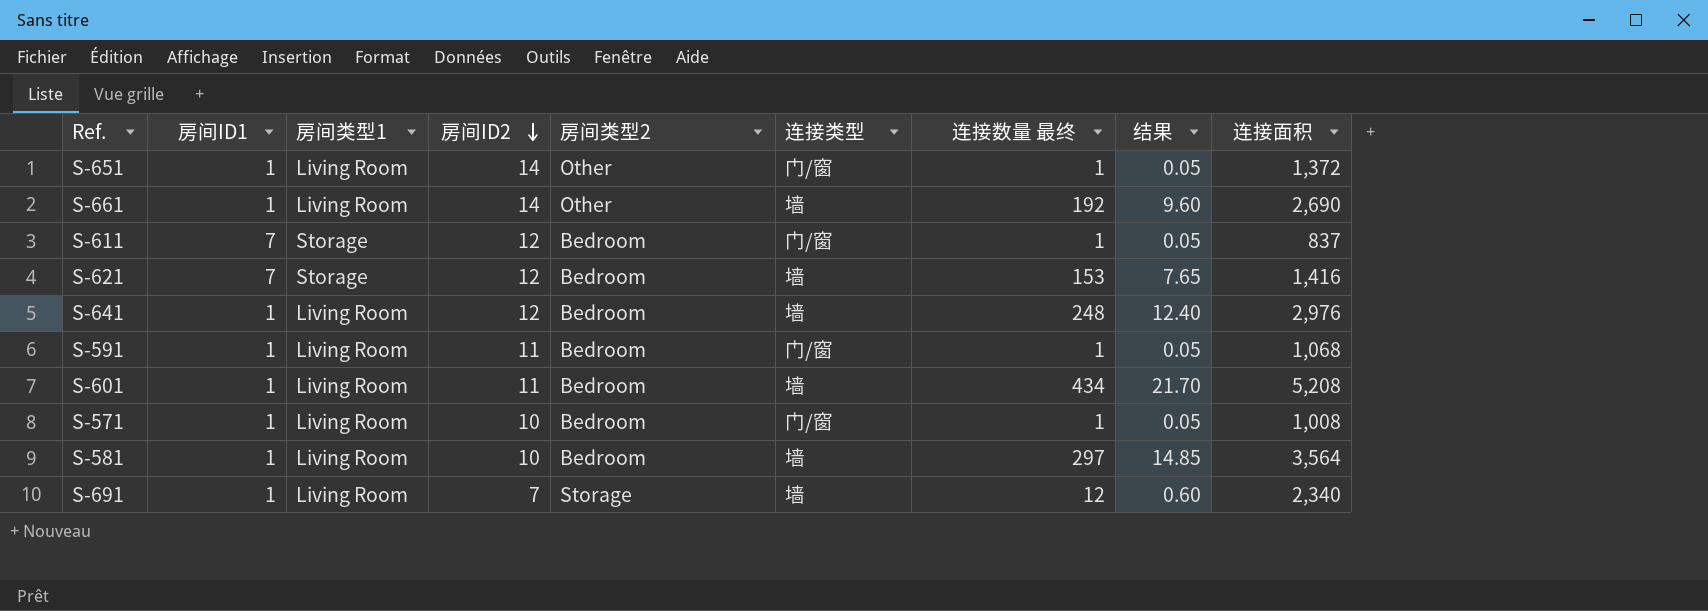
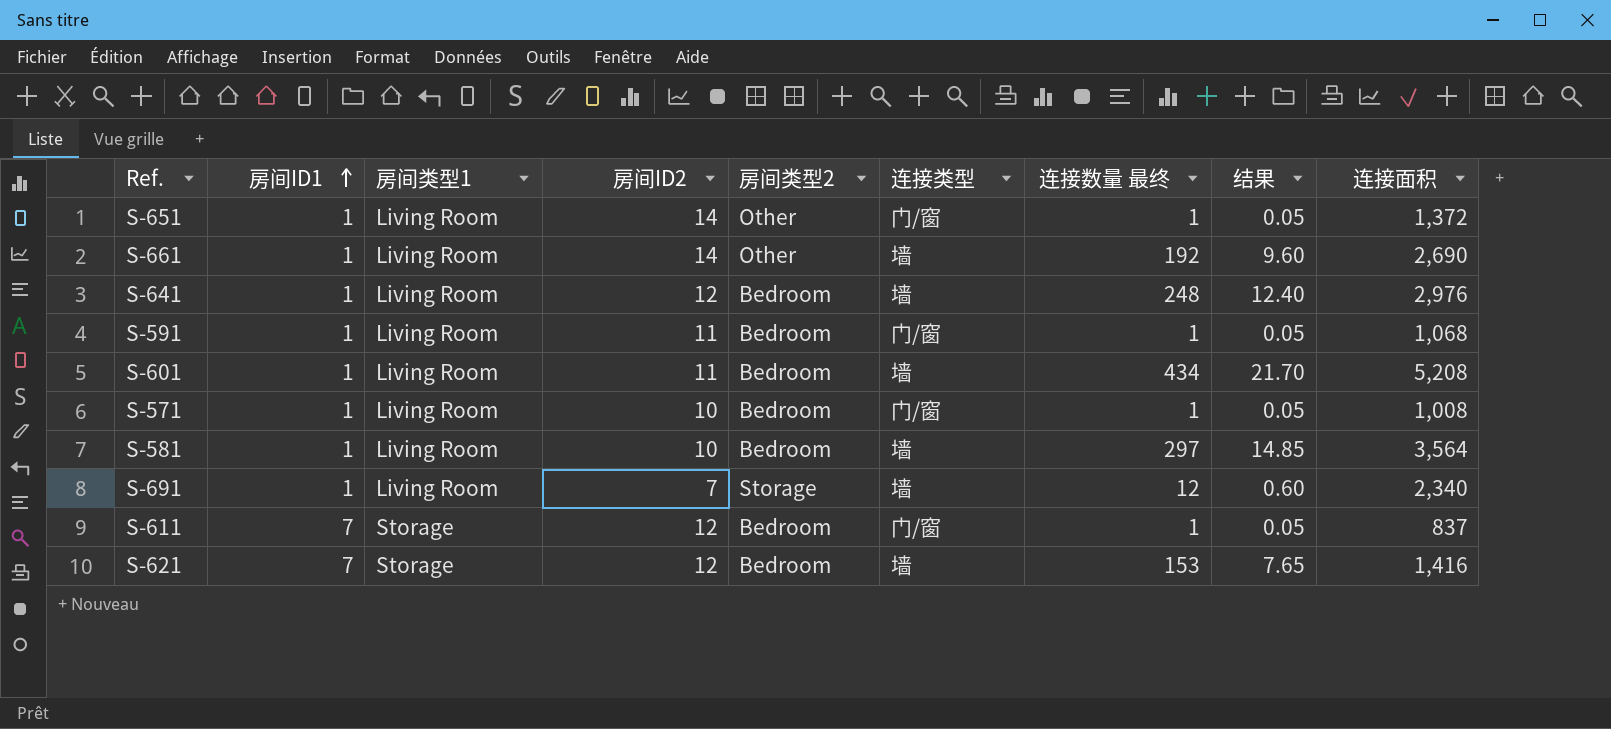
row order: 房间ID2 descending -> 房间ID1 ascending

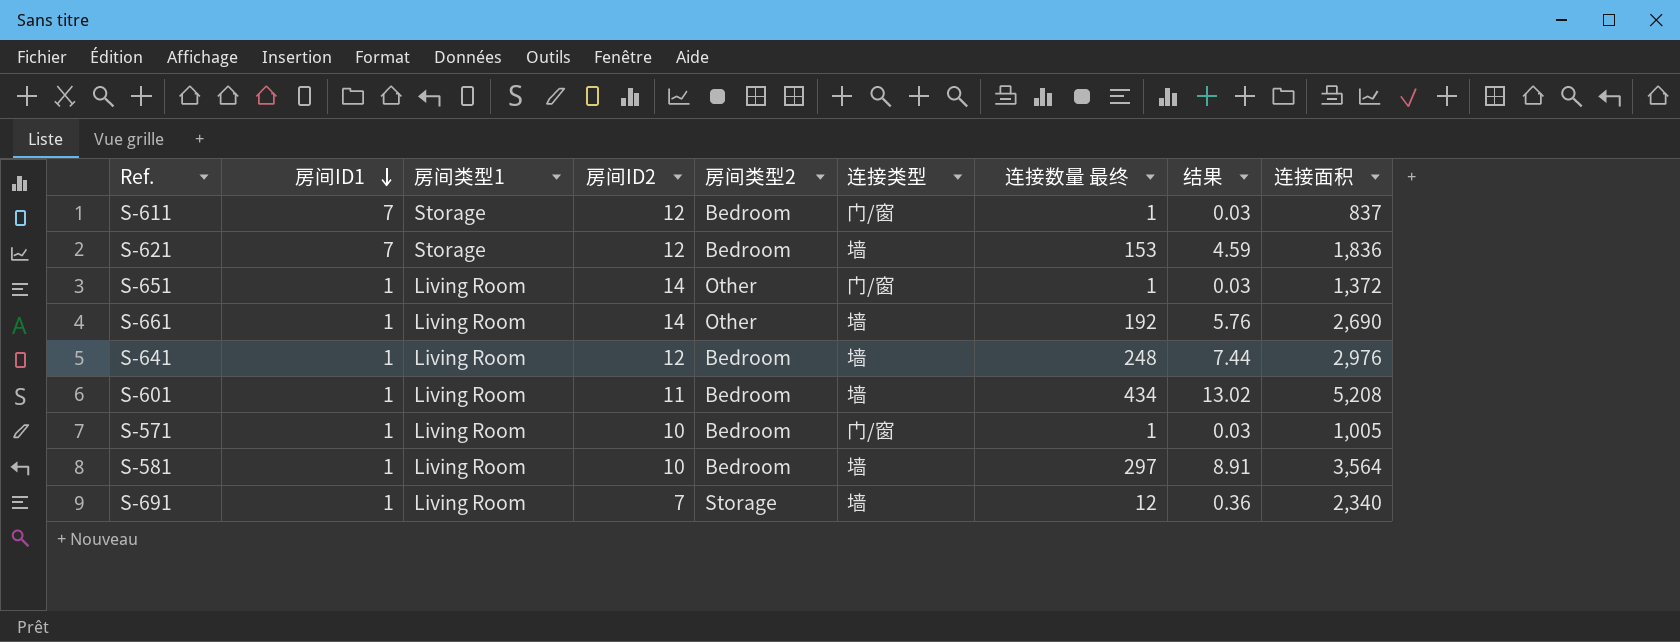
row order: 房间ID1 ascending -> 房间ID1 descending
column 结果 | formula: [连接数量 最终] * 0.05 -> [连接数量 最终] * 0.03
row S-591: 1 | Living Room | 11 | Bedroom | 门/窗 | 1 | 0.05 | 1,068 -> none
S-621 | 连接面积: 1,416 -> 1,836
S-571 | 连接面积: 1,008 -> 1,005

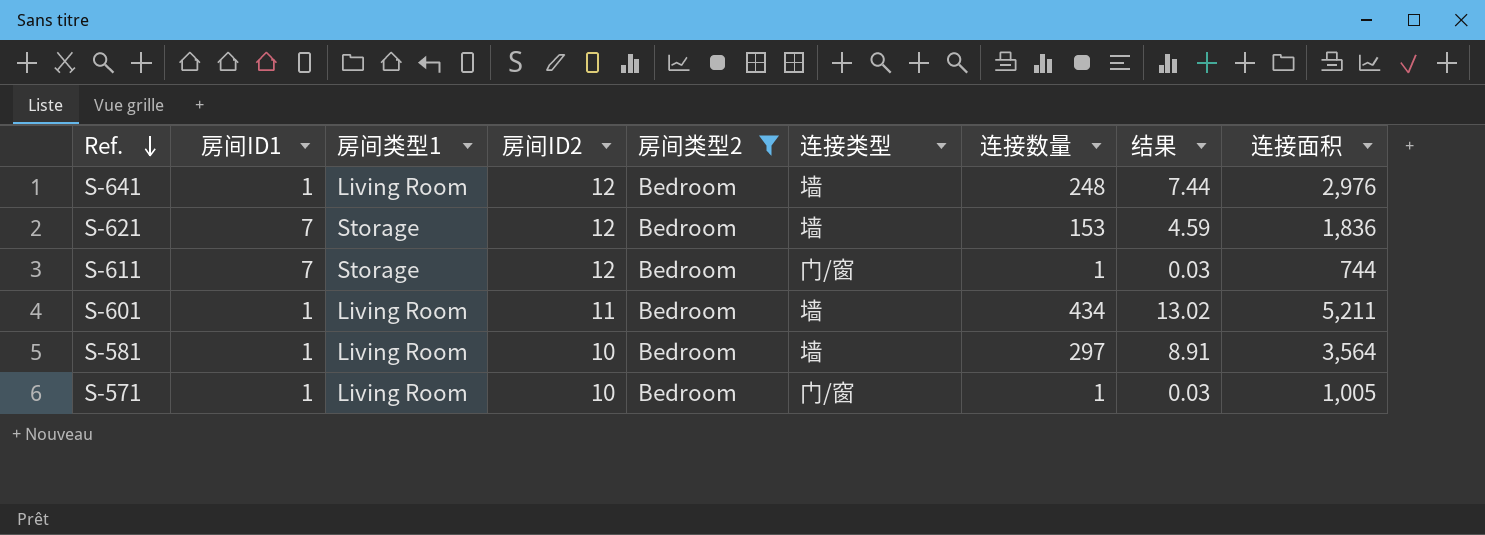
filter: none -> 房间类型2 = Bedroom
row order: 房间ID1 descending -> Ref. descending
column name: 连接数量 最终 -> 连接数量
S-611 | 连接面积: 837 -> 744
S-601 | 连接面积: 5,208 -> 5,211

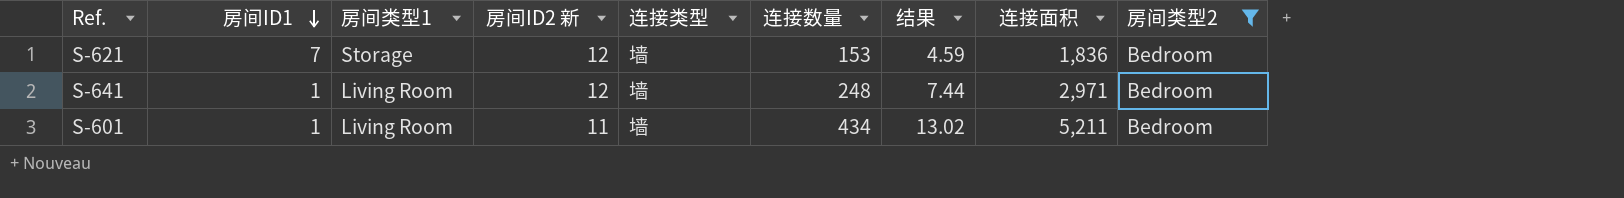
row order: Ref. descending -> 房间ID1 descending
column name: 房间ID2 -> 房间ID2 新
column 房间类型2 | position: 5 -> 9
row S-611: 7 | Storage | 12 | Bedroom | 门/窗 | 1 | 0.03 | 744 -> none
row S-581: 1 | Living Room | 10 | Bedroom | 墙 | 297 | 8.91 | 3,564 -> none
row S-571: 1 | Living Room | 10 | Bedroom | 门/窗 | 1 | 0.03 | 1,005 -> none
S-641 | 连接面积: 2,976 -> 2,971

